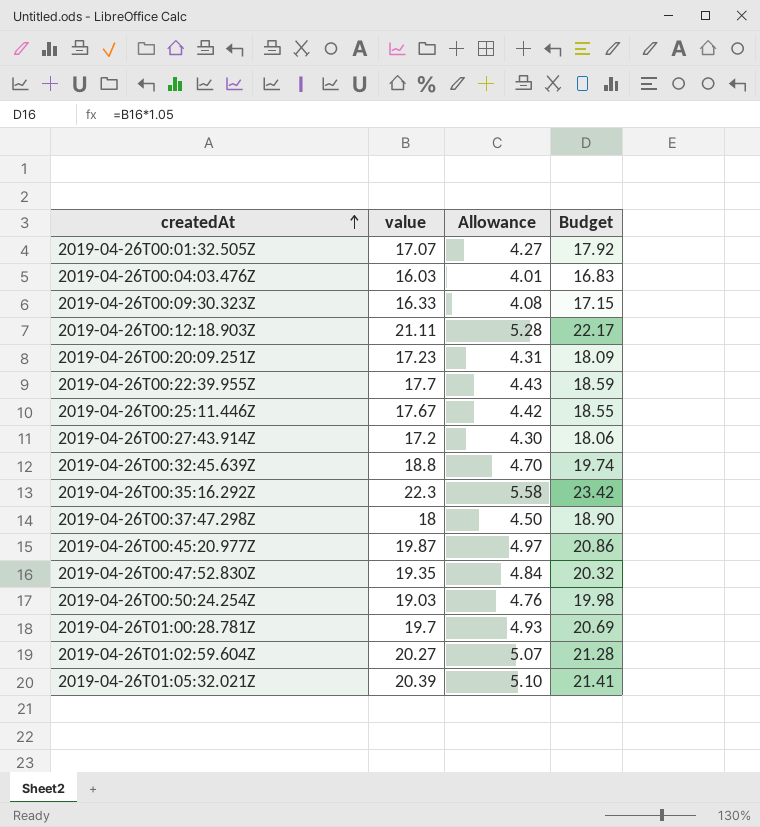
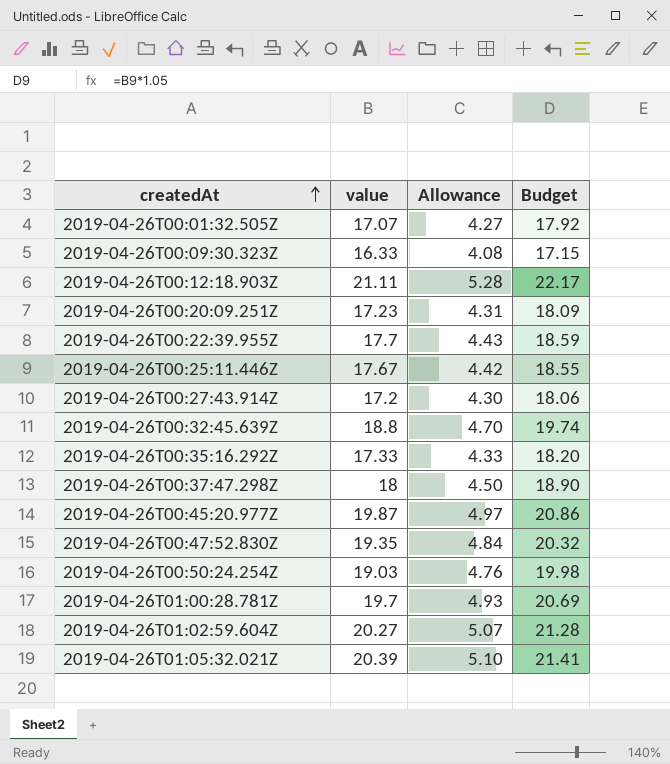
row 2019-04-26T00:04:03.476Z: 16.03 | 4.01 | 16.83 -> none
2019-04-26T00:35:16.292Z | value: 22.3 -> 17.33
2019-04-26T00:35:16.292Z | Allowance: 5.58 -> 4.33
2019-04-26T00:35:16.292Z | Budget: 23.42 -> 18.20

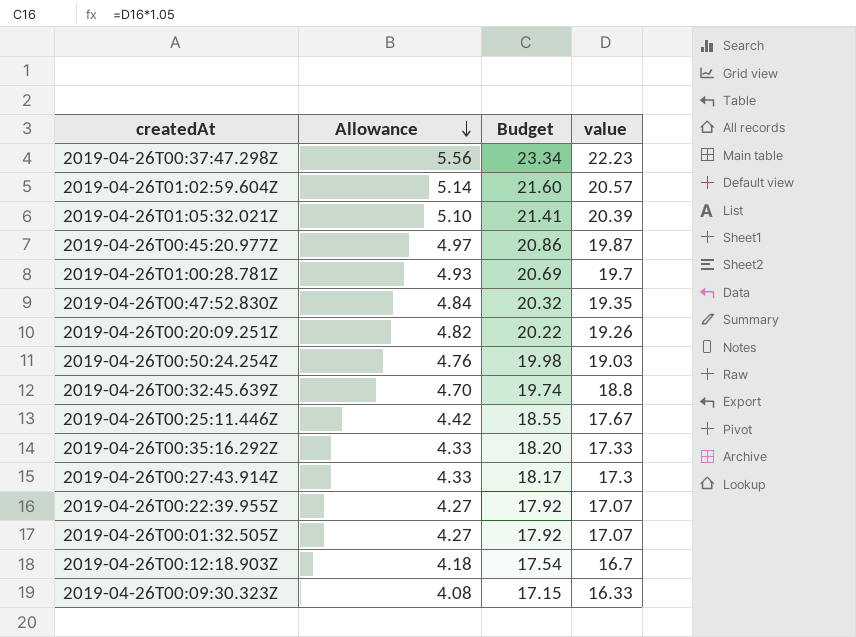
row order: createdAt ascending -> Allowance descending
column value | position: 2 -> 4
2019-04-26T00:37:47.298Z | Allowance: 4.50 -> 5.56
2019-04-26T00:37:47.298Z | Budget: 18.90 -> 23.34
2019-04-26T00:37:47.298Z | value: 18 -> 22.23
2019-04-26T01:02:59.604Z | Allowance: 5.07 -> 5.14
2019-04-26T01:02:59.604Z | Budget: 21.28 -> 21.60
2019-04-26T01:02:59.604Z | value: 20.27 -> 20.57
2019-04-26T00:20:09.251Z | Allowance: 4.31 -> 4.82
2019-04-26T00:20:09.251Z | Budget: 18.09 -> 20.22
2019-04-26T00:20:09.251Z | value: 17.23 -> 19.26
2019-04-26T00:27:43.914Z | Allowance: 4.30 -> 4.33
2019-04-26T00:27:43.914Z | Budget: 18.06 -> 18.17
2019-04-26T00:27:43.914Z | value: 17.2 -> 17.3
2019-04-26T00:22:39.955Z | Allowance: 4.43 -> 4.27
2019-04-26T00:22:39.955Z | Budget: 18.59 -> 17.92
2019-04-26T00:22:39.955Z | value: 17.7 -> 17.07
2019-04-26T00:12:18.903Z | Allowance: 5.28 -> 4.18
2019-04-26T00:12:18.903Z | Budget: 22.17 -> 17.54
2019-04-26T00:12:18.903Z | value: 21.11 -> 16.7

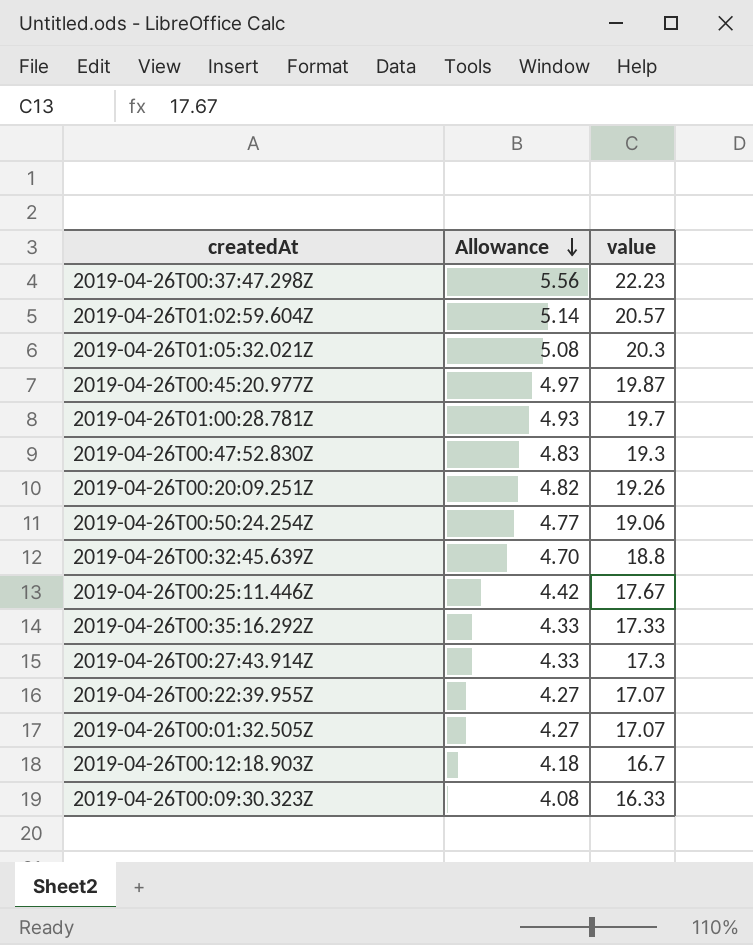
column Budget | formula: [value] * 1.05 -> none
2019-04-26T01:05:32.021Z | Allowance: 5.10 -> 5.08
2019-04-26T01:05:32.021Z | value: 20.39 -> 20.3
2019-04-26T00:47:52.830Z | Allowance: 4.84 -> 4.83
2019-04-26T00:47:52.830Z | value: 19.35 -> 19.3
2019-04-26T00:50:24.254Z | Allowance: 4.76 -> 4.77
2019-04-26T00:50:24.254Z | value: 19.03 -> 19.06

